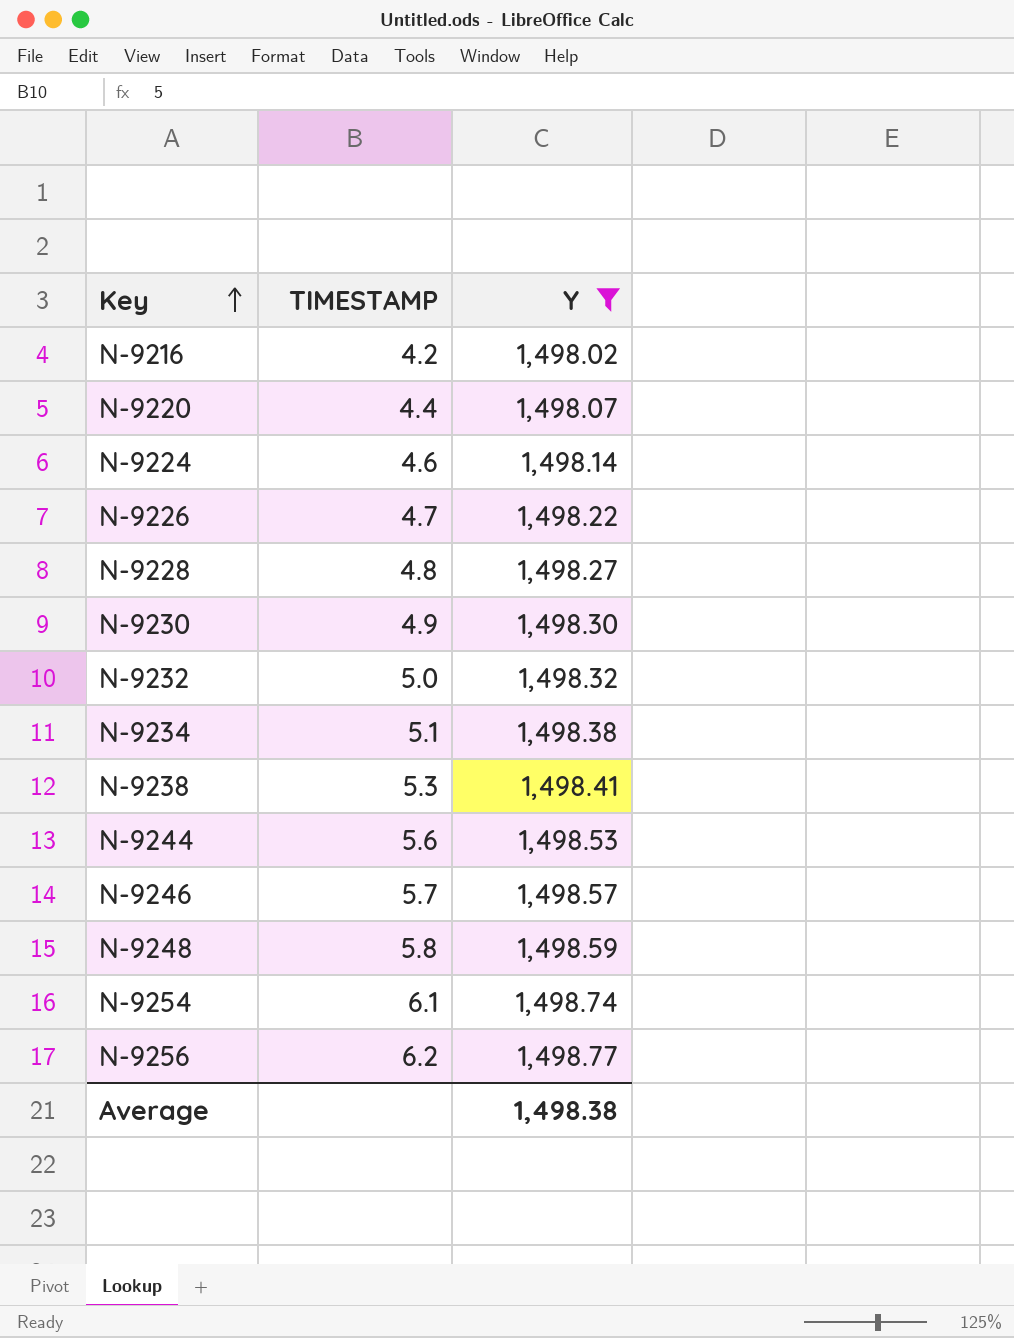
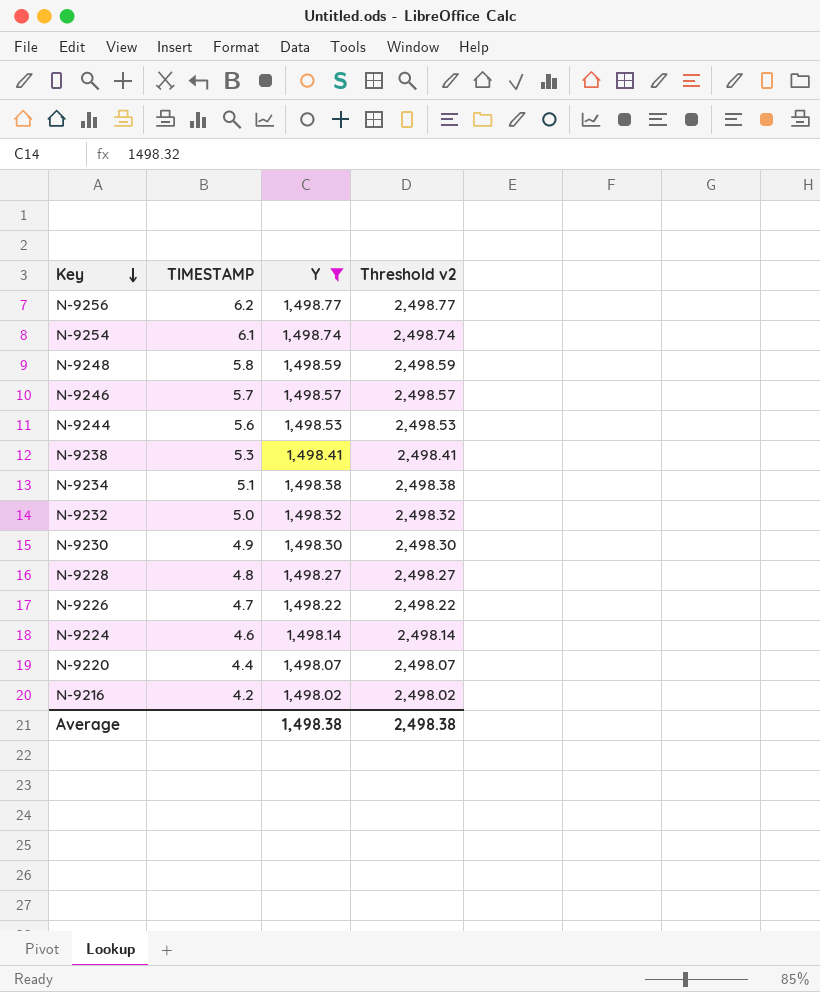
row order: Key ascending -> Key descending
column Threshold v2 | formula: none -> [Y] + 1000

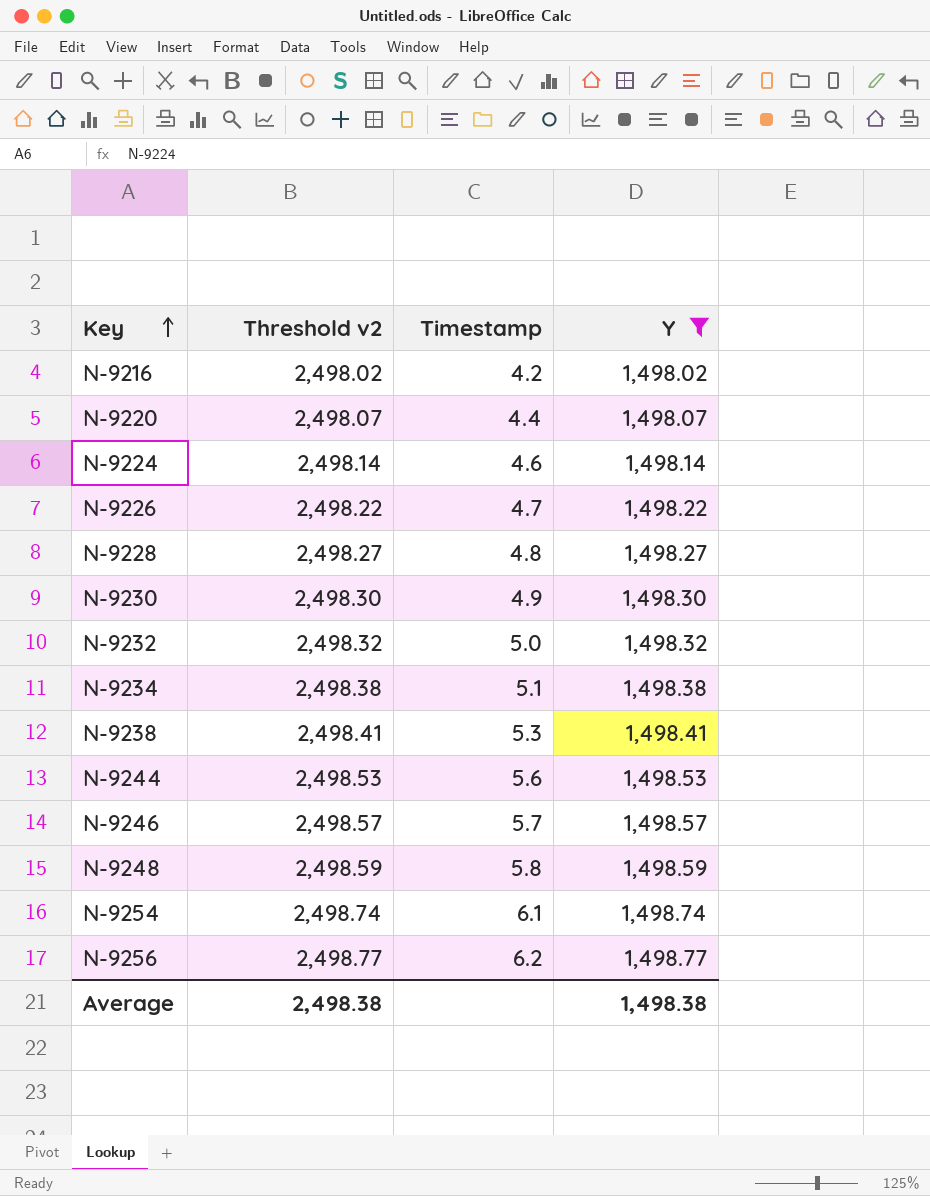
row order: Key descending -> Key ascending
column Threshold v2 | position: 4 -> 2
column name: TIMESTAMP -> Timestamp

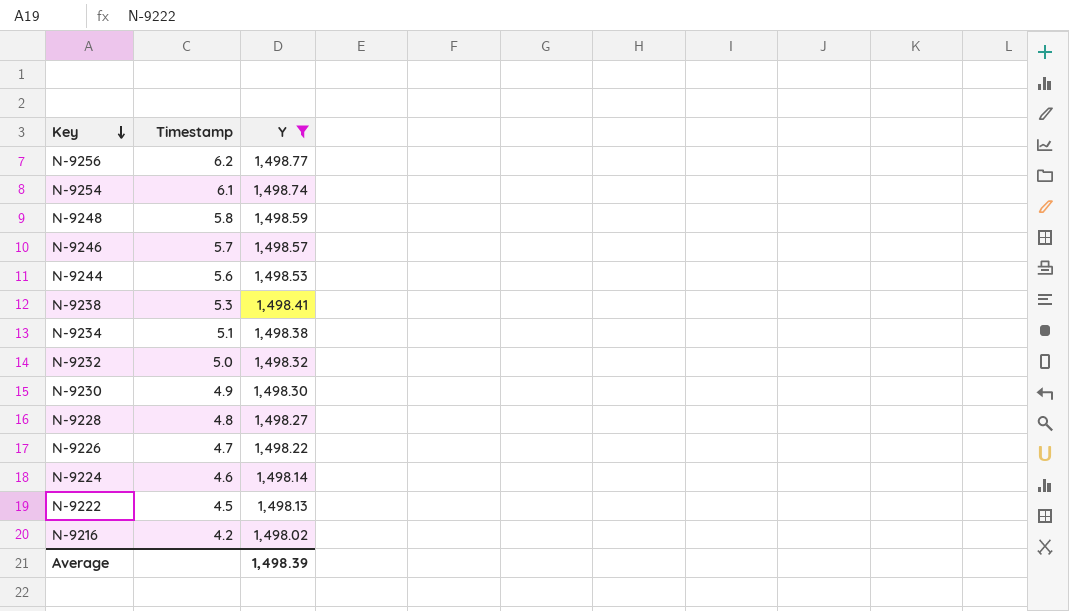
row order: Key ascending -> Key descending
column Threshold v2 | formula: [Y] + 1000 -> none
row N-9220: 2,498.07 | 4.4 | 1,498.07 -> none
row N-9222: none -> 4.5 | 1,498.13
Average | Y: 1,498.38 -> 1,498.39

